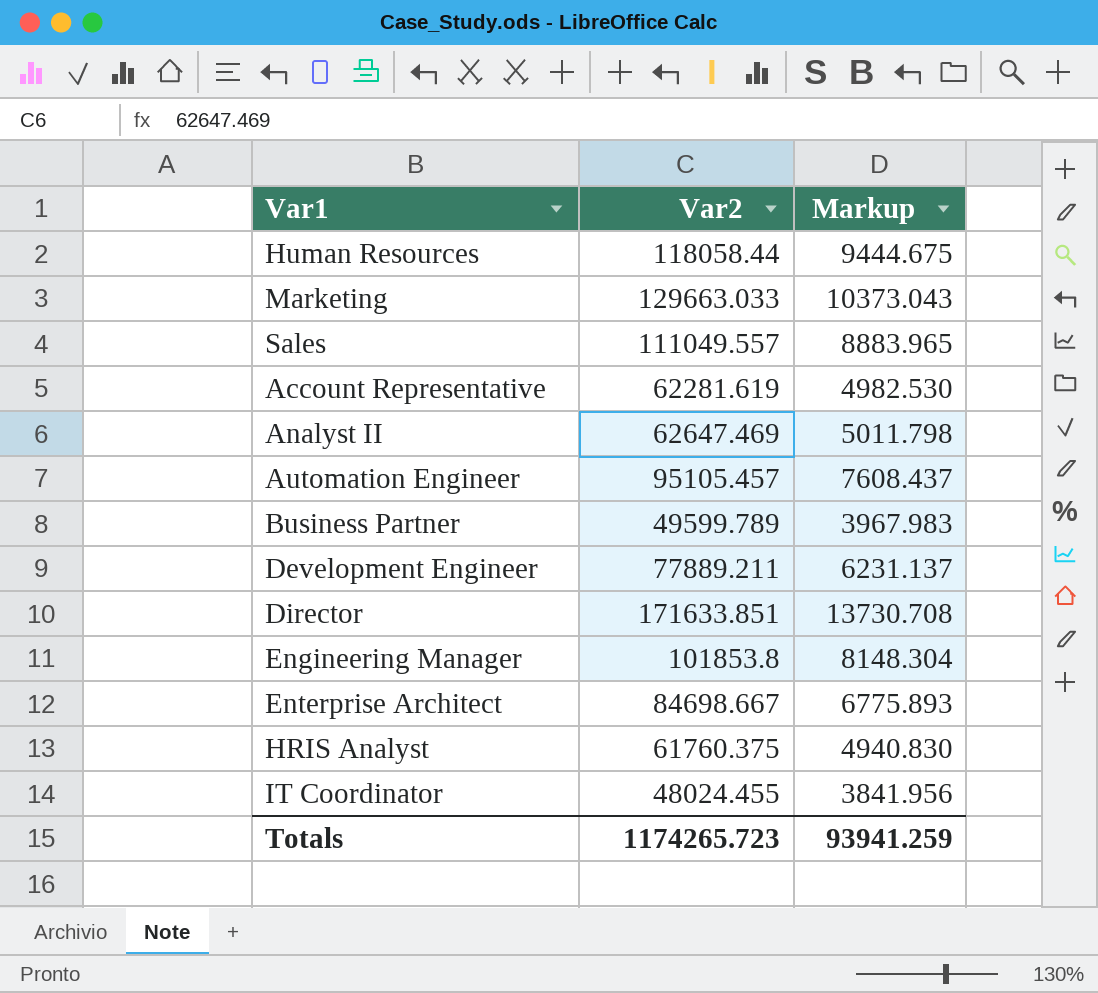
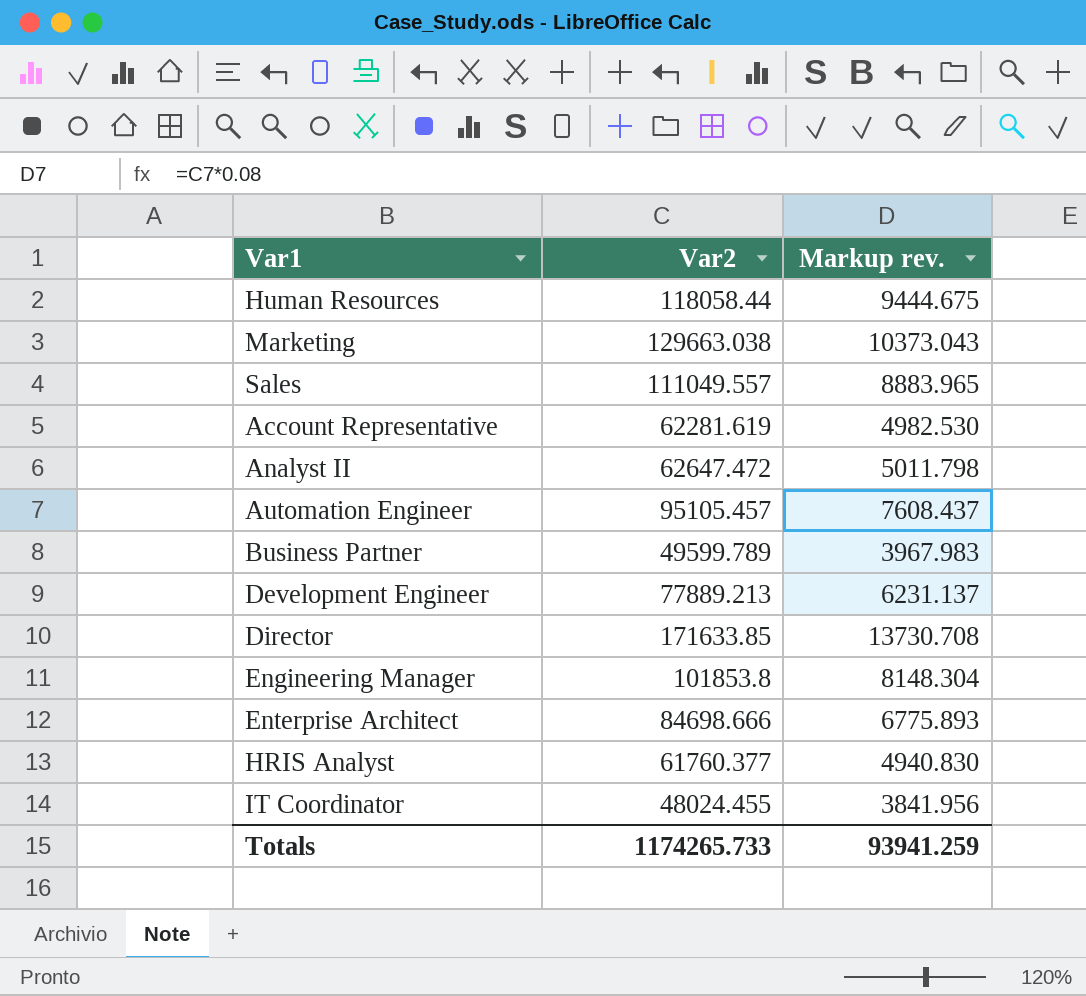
column name: Markup -> Markup rev.
Marketing | Var2: 129663.033 -> 129663.038
Analyst II | Var2: 62647.469 -> 62647.472
Development Engineer | Var2: 77889.211 -> 77889.213
Director | Var2: 171633.851 -> 171633.85
Enterprise Architect | Var2: 84698.667 -> 84698.666
HRIS Analyst | Var2: 61760.375 -> 61760.377
Totals | Var2: 1174265.723 -> 1174265.733

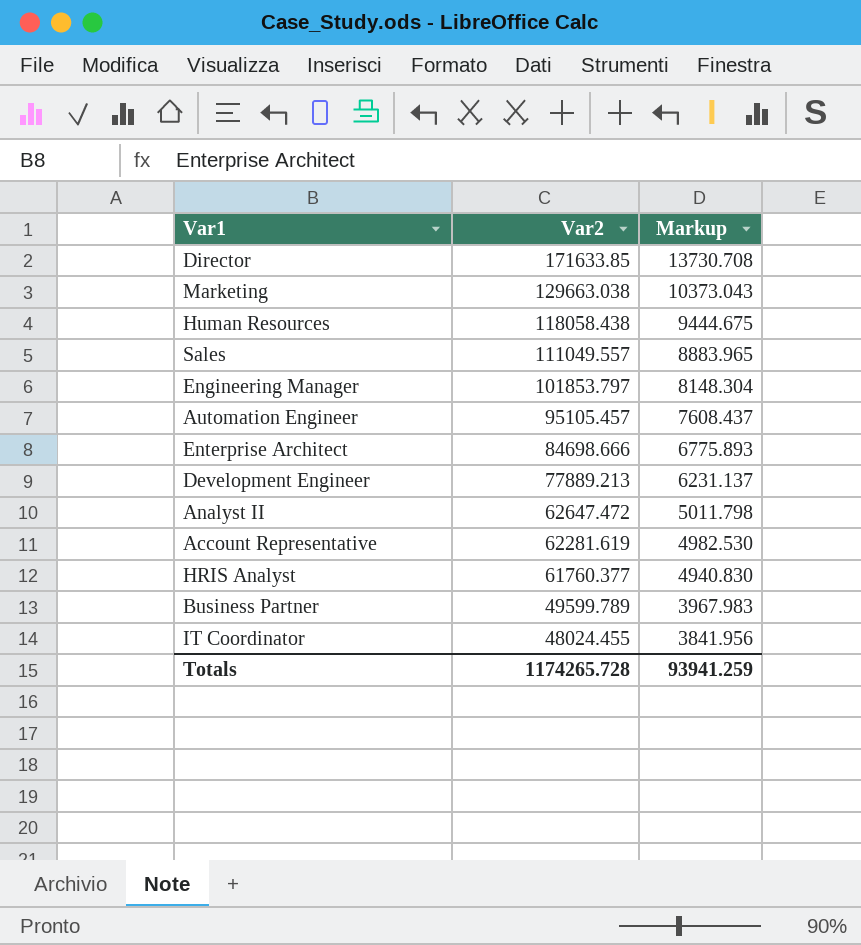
row order: none -> Var2 descending
column name: Markup rev. -> Markup
Human Resources | Var2: 118058.44 -> 118058.438
Engineering Manager | Var2: 101853.8 -> 101853.797
Totals | Var2: 1174265.733 -> 1174265.728

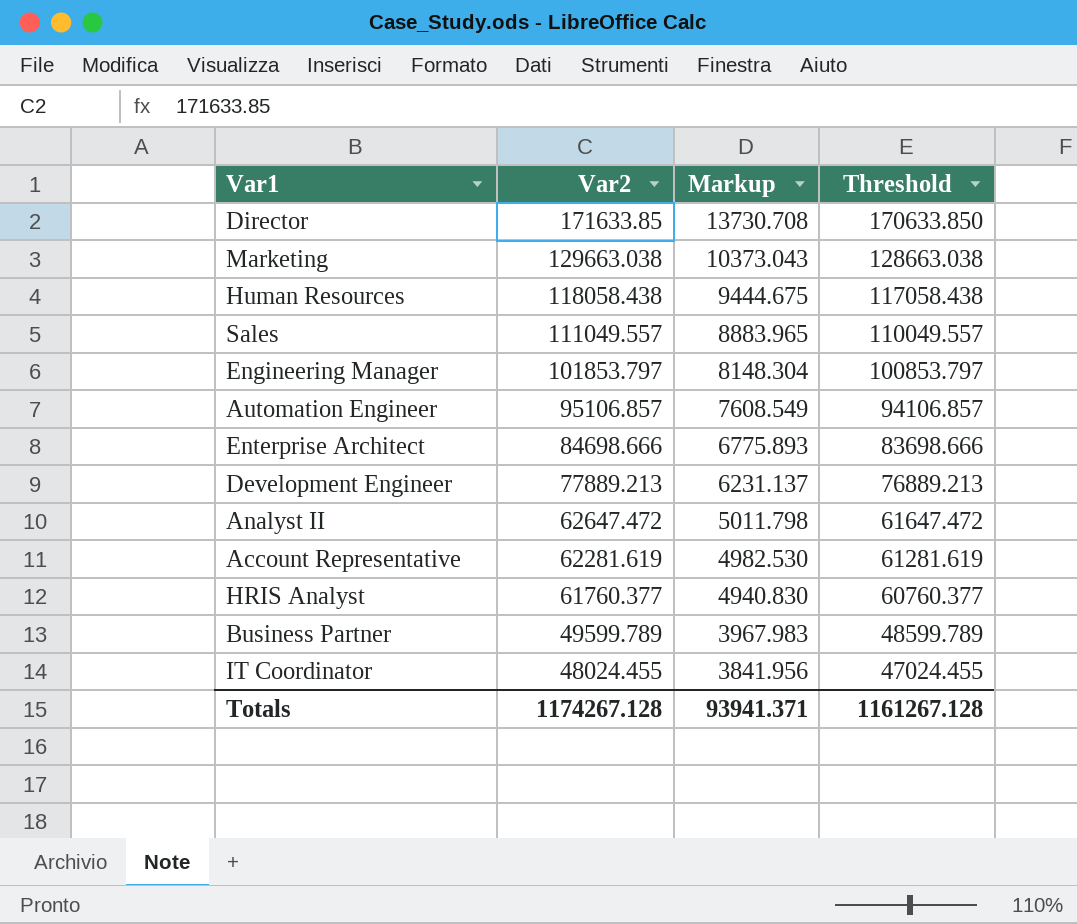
column Threshold | formula: none -> [Var2] - 1000
Automation Engineer | Var2: 95105.457 -> 95106.857
Automation Engineer | Markup: 7608.437 -> 7608.549
Totals | Var2: 1174265.728 -> 1174267.128
Totals | Markup: 93941.259 -> 93941.371

